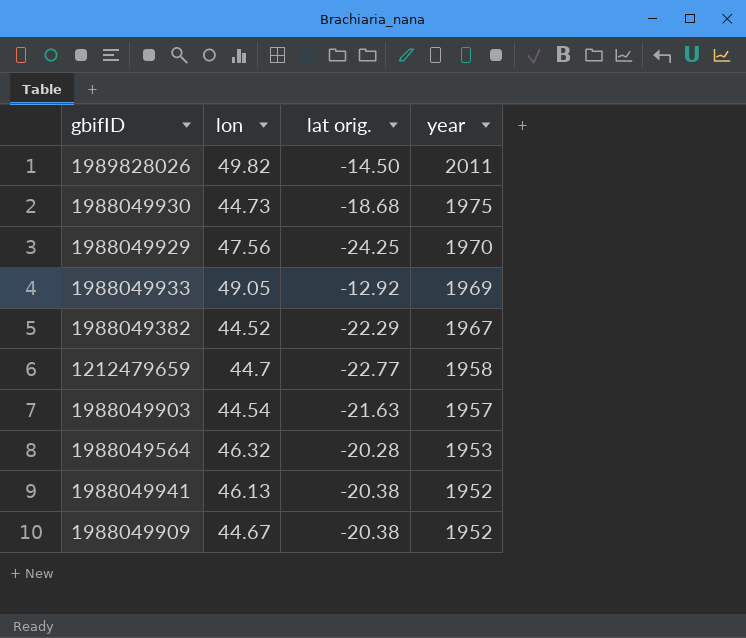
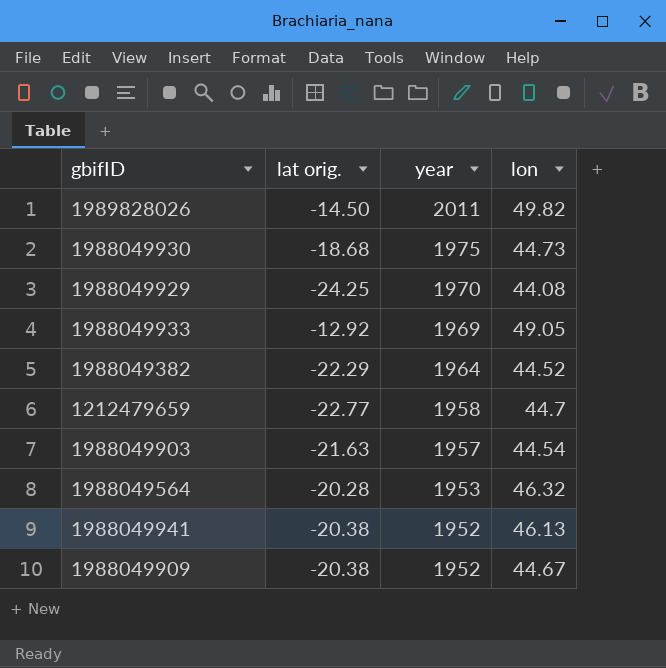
column lon | position: 2 -> 4
1988049929 | lon: 47.56 -> 44.08
1988049382 | year: 1967 -> 1964

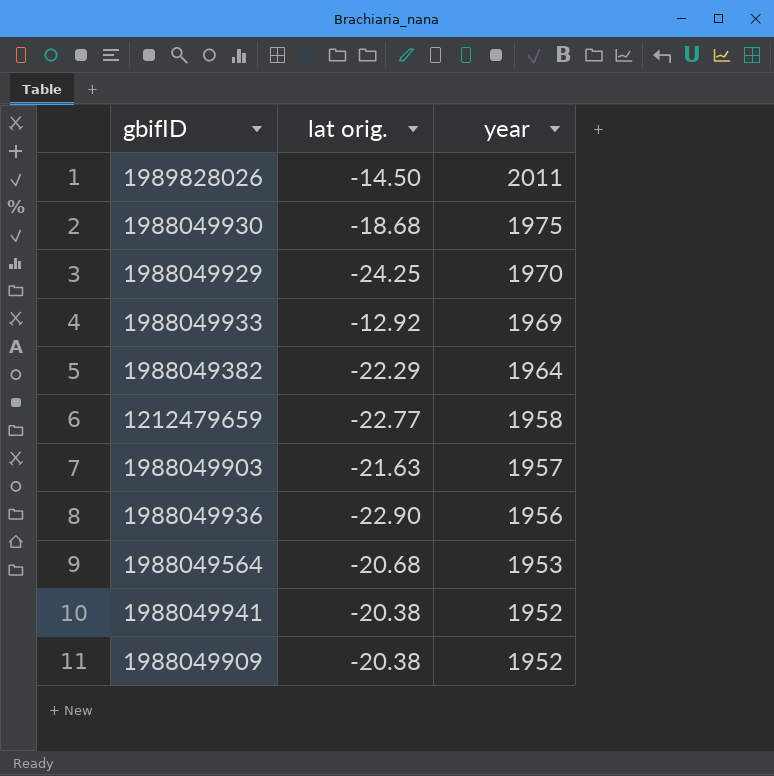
column lon | position: 4 -> none
row 1988049936: none -> -22.90 | 1956
1988049564 | lat orig.: -20.28 -> -20.68

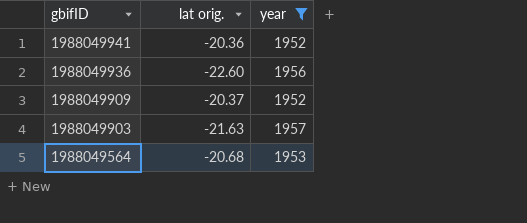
filter: none -> year <= 1957
row order: year descending -> gbifID descending
1988049941 | lat orig.: -20.38 -> -20.36
1988049936 | lat orig.: -22.90 -> -22.60
1988049909 | lat orig.: -20.38 -> -20.37

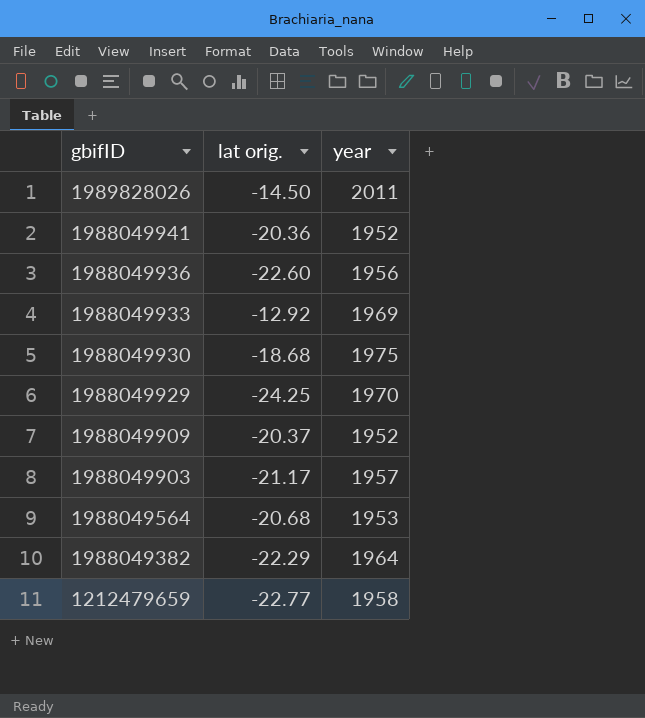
filter: year <= 1957 -> none
1988049903 | lat orig.: -21.63 -> -21.17

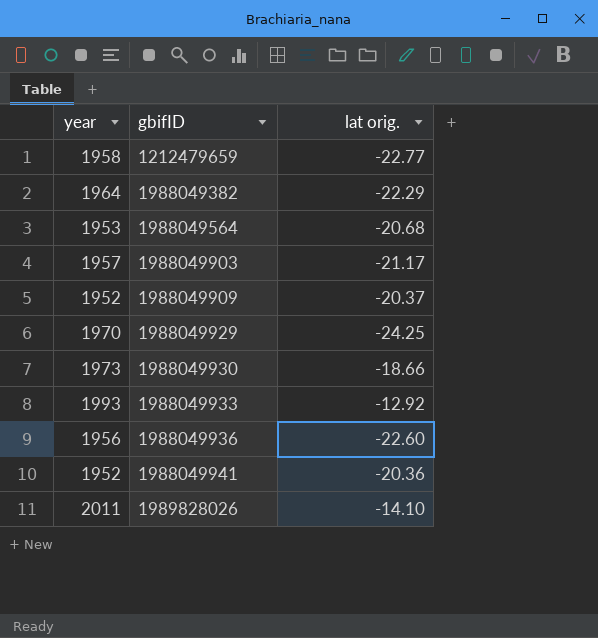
row order: gbifID descending -> gbifID ascending
column year | position: 3 -> 1
1988049930 | year: 1975 -> 1973
1988049930 | lat orig.: -18.68 -> -18.66
1988049933 | year: 1969 -> 1993
1989828026 | lat orig.: -14.50 -> -14.10

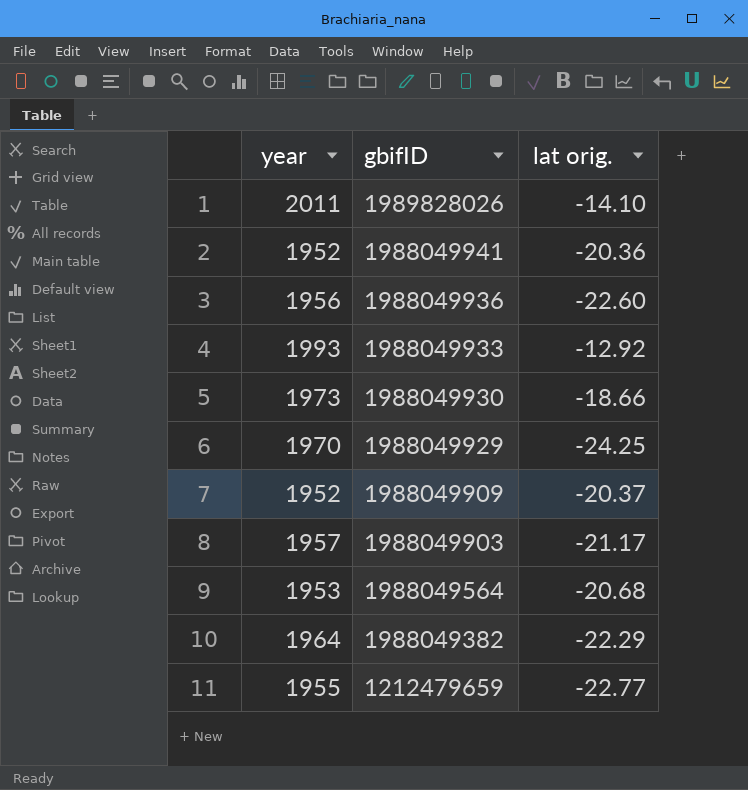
row order: gbifID ascending -> gbifID descending
1212479659 | year: 1958 -> 1955

